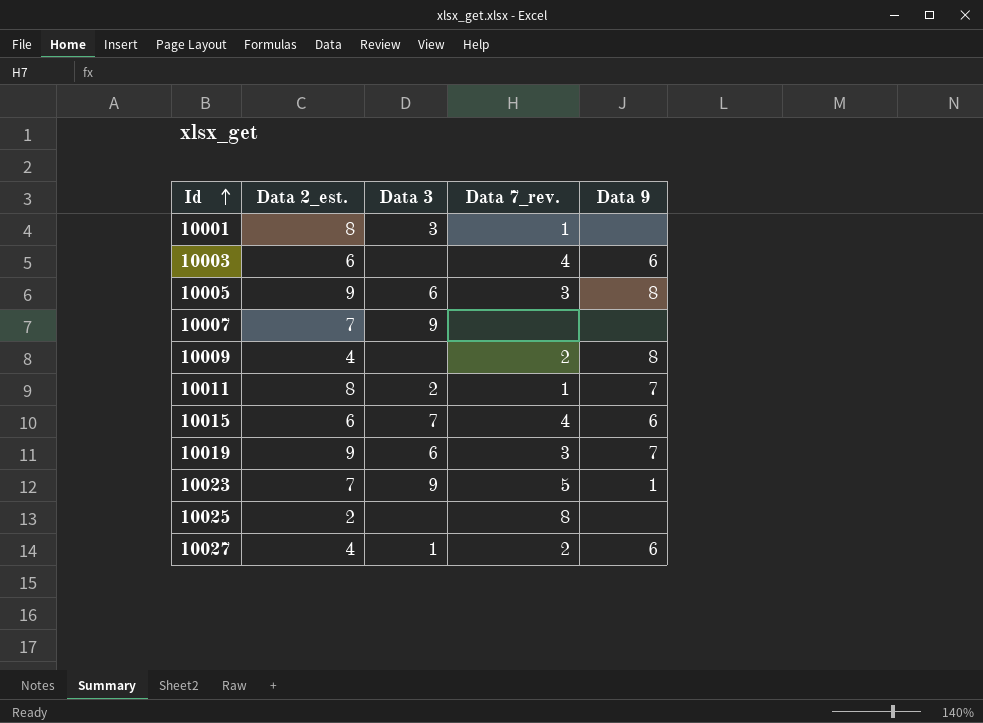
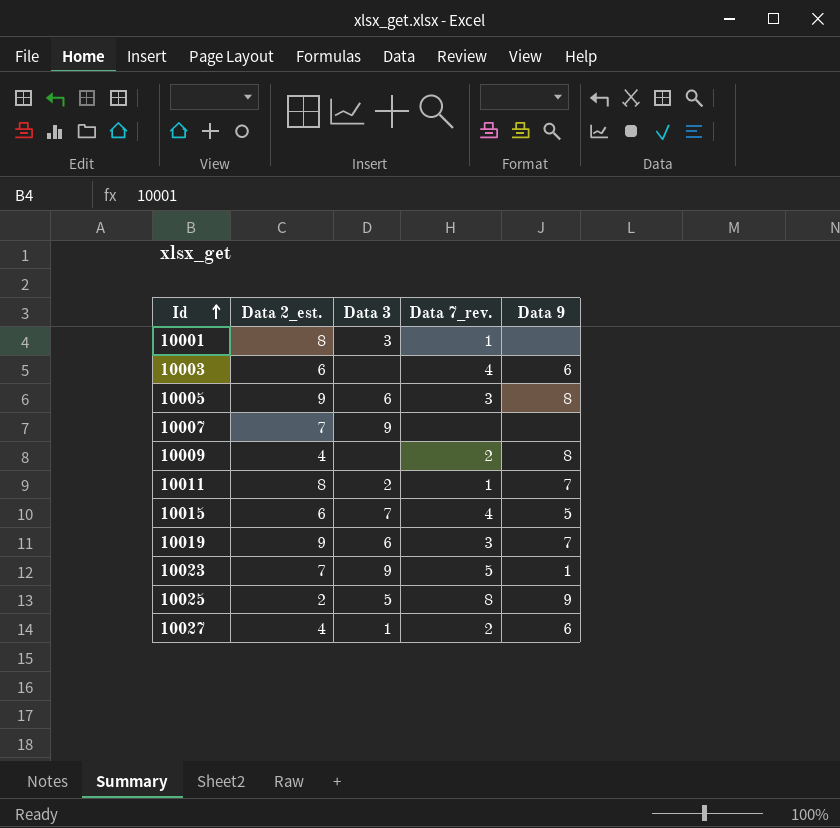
10015 | Data 9: 6 -> 5
10025 | Data 3: none -> 5
10025 | Data 9: none -> 9

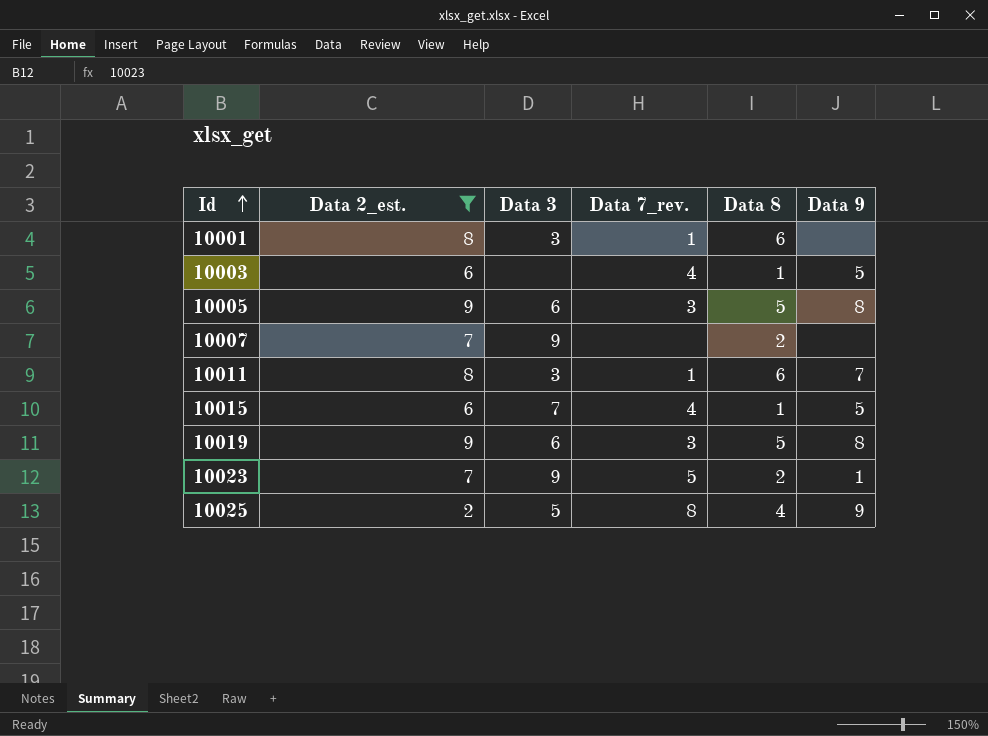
filter: none -> Data 2_est. != 4
column Data 8 | position: none -> 5
10003 | Data 9: 6 -> 5
10011 | Data 3: 2 -> 3
10019 | Data 9: 7 -> 8

